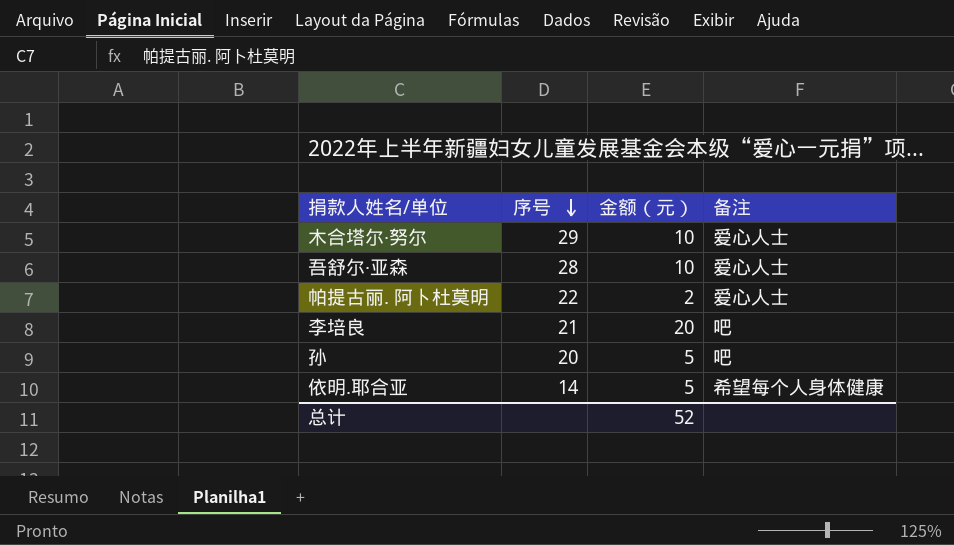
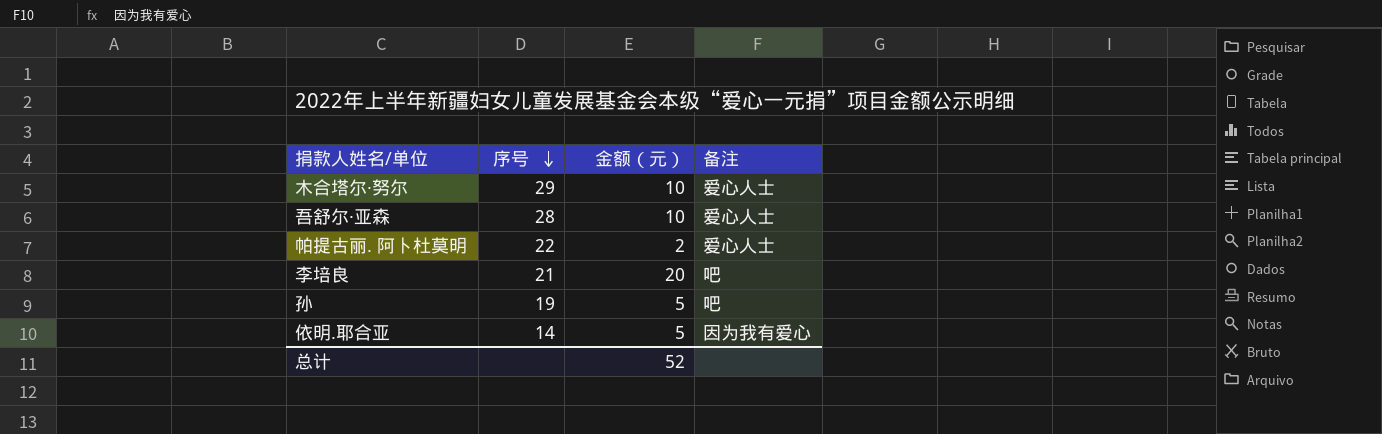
孙 | 序号: 20 -> 19
依明.耶合亚 | 备注: 希望每个人身体健康 -> 因为我有爱心

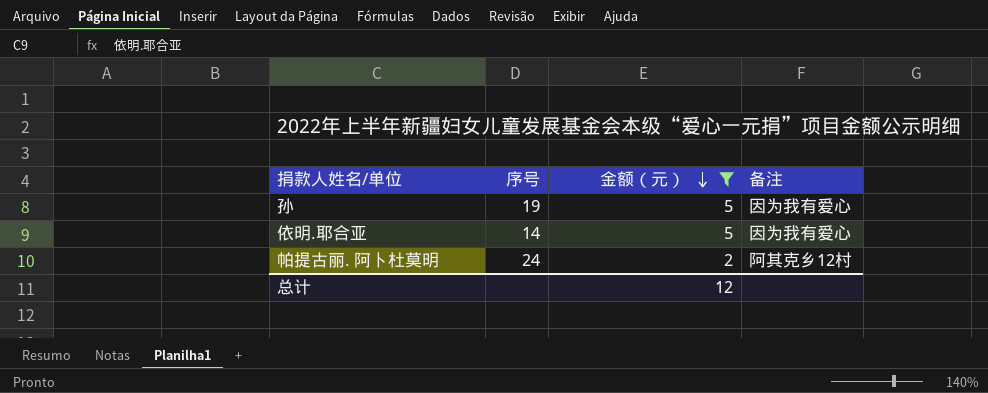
filter: none -> 金额（元） <= 5
row order: 序号 descending -> 金额（元） descending
孙 | 备注: 吧 -> 因为我有爱心
帕提古丽. 阿卜杜莫明 | 序号: 22 -> 24
帕提古丽. 阿卜杜莫明 | 备注: 爱心人士 -> 阿其克乡12村
总计 | 金额（元）: 52 -> 12

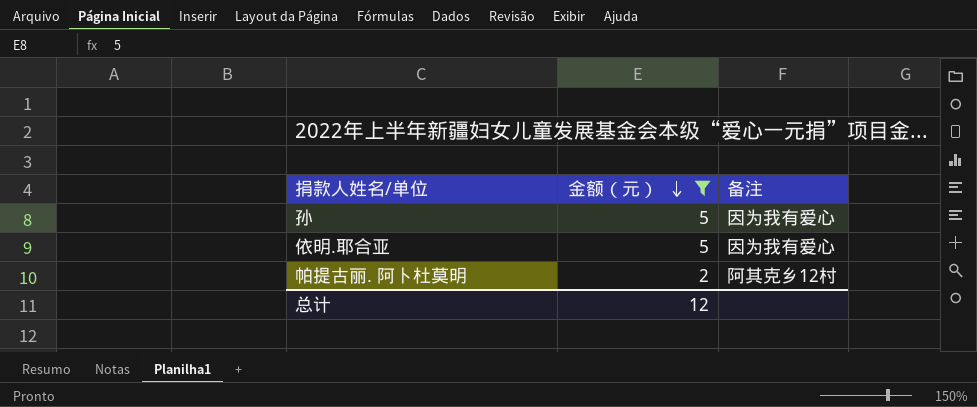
column 序号 | position: 2 -> none

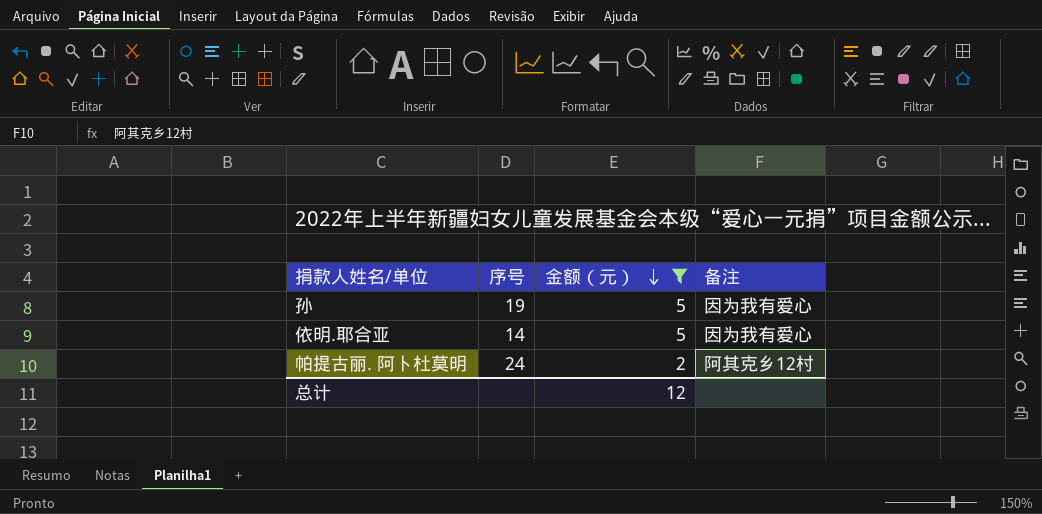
column 序号 | position: none -> 2

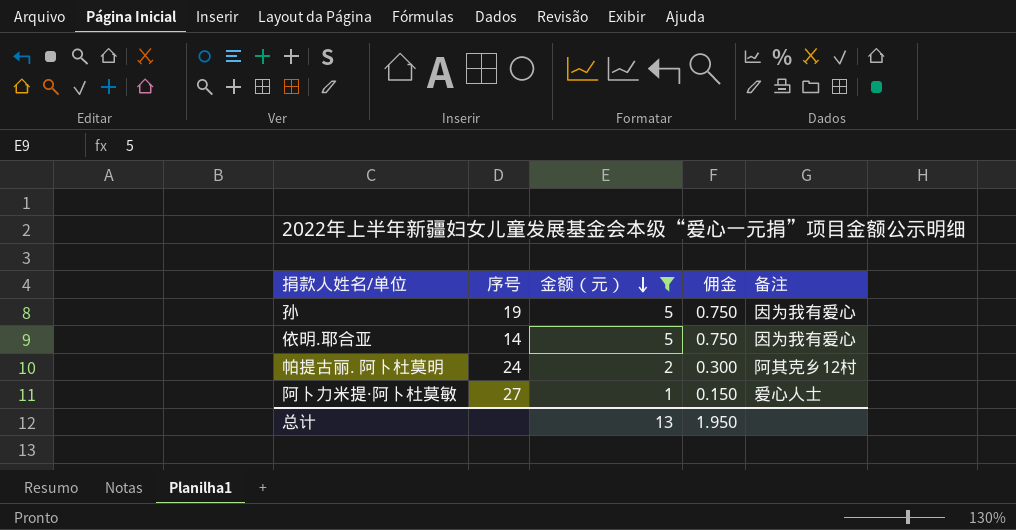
column 佣金 | formula: none -> [金额（元）] * 0.15
row 阿卜力米提·阿卜杜莫敏: none -> 27 | 1 | 0.150 | 爱心人士
总计 | 金额（元）: 12 -> 13

